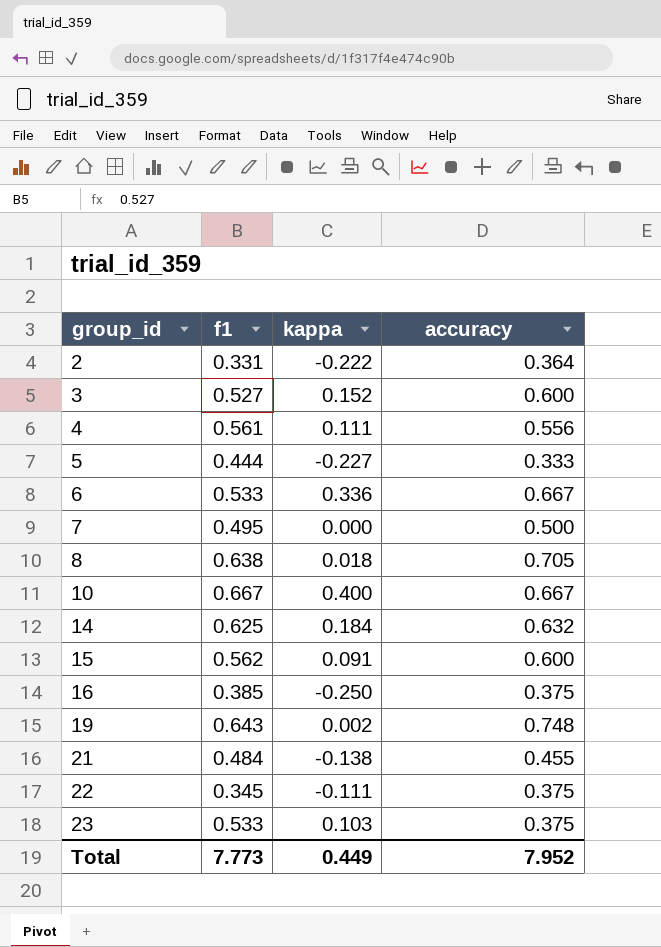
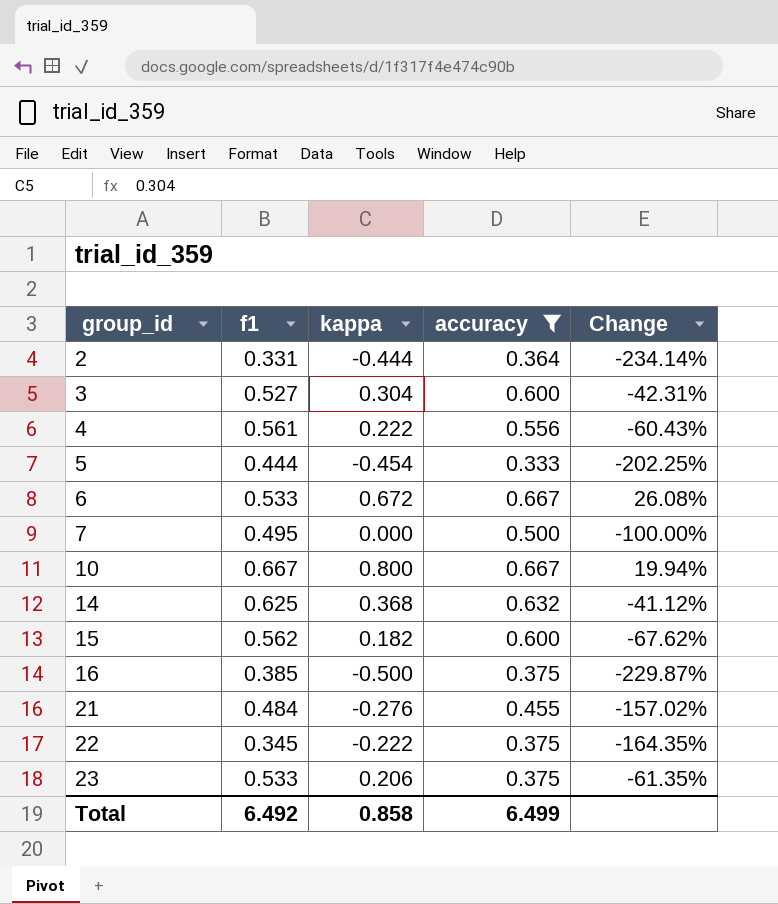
filter: none -> accuracy <= 0.667
column Change | formula: none -> ([kappa] - [f1]) / [f1]
2 | kappa: -0.222 -> -0.444
3 | kappa: 0.152 -> 0.304
4 | kappa: 0.111 -> 0.222
5 | kappa: -0.227 -> -0.454
6 | kappa: 0.336 -> 0.672
10 | kappa: 0.400 -> 0.800
14 | kappa: 0.184 -> 0.368
15 | kappa: 0.091 -> 0.182
16 | kappa: -0.250 -> -0.500
21 | kappa: -0.138 -> -0.276
22 | kappa: -0.111 -> -0.222
23 | kappa: 0.103 -> 0.206
Total | f1: 7.773 -> 6.492
Total | kappa: 0.449 -> 0.858
Total | accuracy: 7.952 -> 6.499

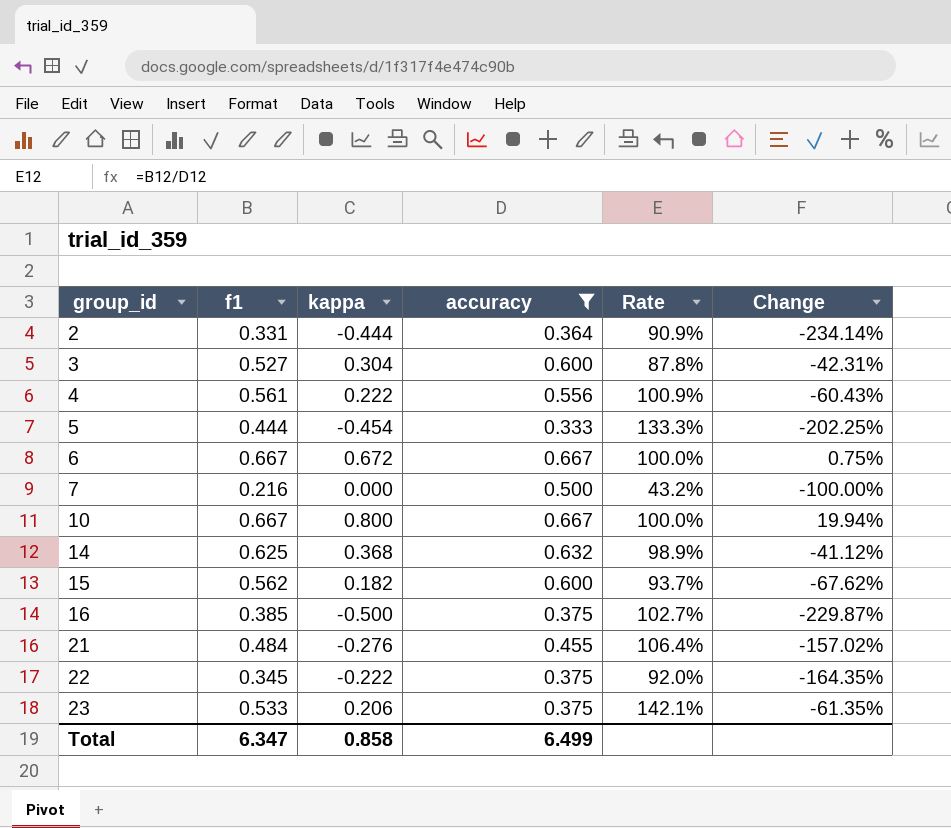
column Rate | formula: none -> [f1] / [accuracy]
6 | f1: 0.533 -> 0.667
6 | Change: 26.08% -> 0.75%
7 | f1: 0.495 -> 0.216
Total | f1: 6.492 -> 6.347

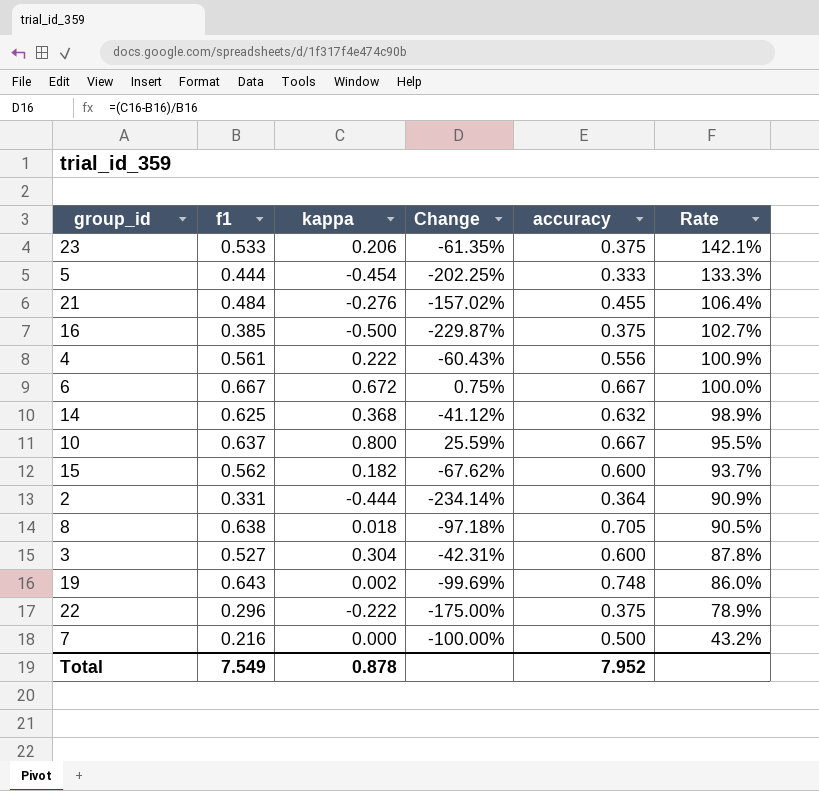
filter: accuracy <= 0.667 -> none
row order: group_id ascending -> Rate descending
column Change | position: 6 -> 4
10 | f1: 0.667 -> 0.637
10 | Change: 19.94% -> 25.59%
10 | Rate: 100.0% -> 95.5%
22 | f1: 0.345 -> 0.296
22 | Change: -164.35% -> -175.00%
22 | Rate: 92.0% -> 78.9%
Total | f1: 6.347 -> 7.549
Total | kappa: 0.858 -> 0.878
Total | accuracy: 6.499 -> 7.952

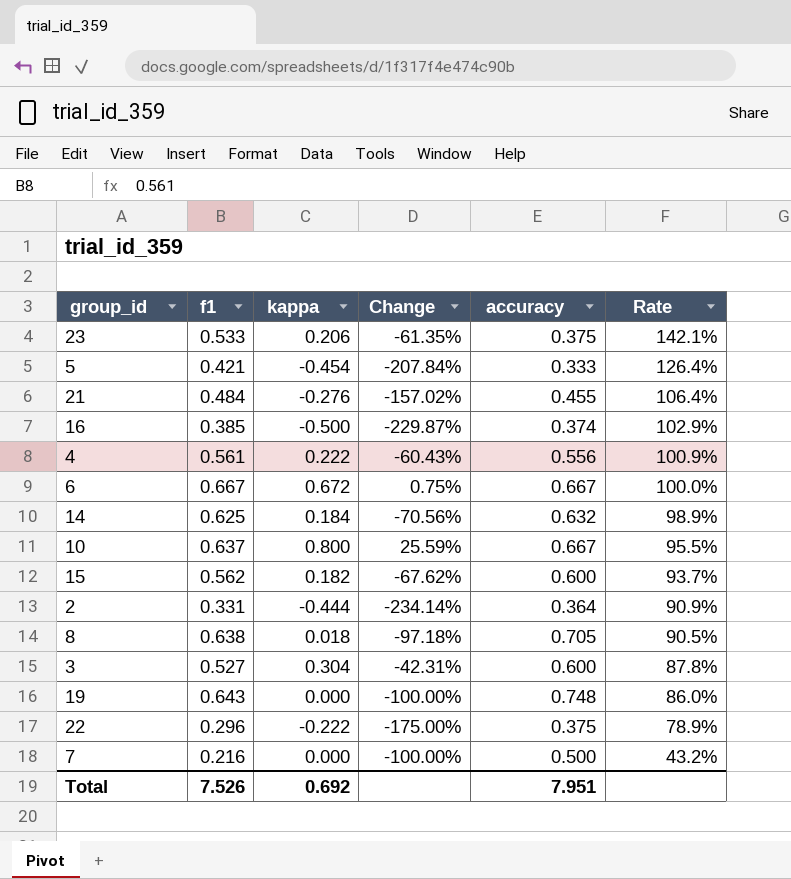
5 | f1: 0.444 -> 0.421
5 | Change: -202.25% -> -207.84%
5 | Rate: 133.3% -> 126.4%
16 | accuracy: 0.375 -> 0.374
16 | Rate: 102.7% -> 102.9%
14 | kappa: 0.368 -> 0.184
14 | Change: -41.12% -> -70.56%
19 | kappa: 0.002 -> 0.000
19 | Change: -99.69% -> -100.00%
Total | f1: 7.549 -> 7.526
Total | kappa: 0.878 -> 0.692
Total | accuracy: 7.952 -> 7.951

